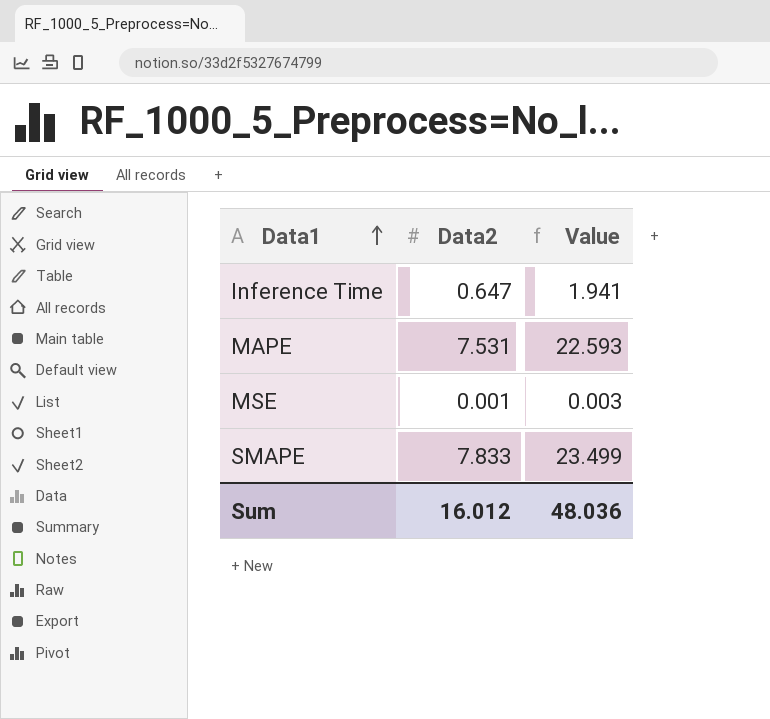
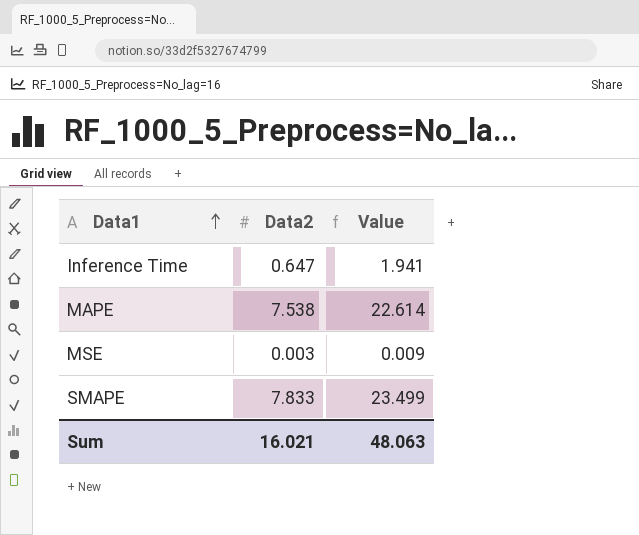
MAPE | Data2: 7.531 -> 7.538
MAPE | Value: 22.593 -> 22.614
MSE | Data2: 0.001 -> 0.003
MSE | Value: 0.003 -> 0.009
Sum | Data2: 16.012 -> 16.021
Sum | Value: 48.036 -> 48.063

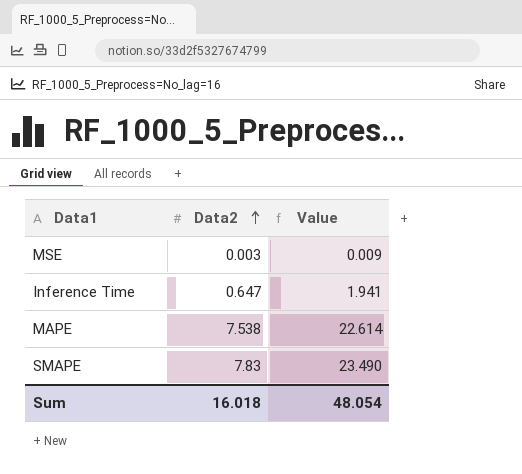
row order: Data1 ascending -> Data2 ascending
SMAPE | Data2: 7.833 -> 7.83
SMAPE | Value: 23.499 -> 23.490
Sum | Data2: 16.021 -> 16.018
Sum | Value: 48.063 -> 48.054

